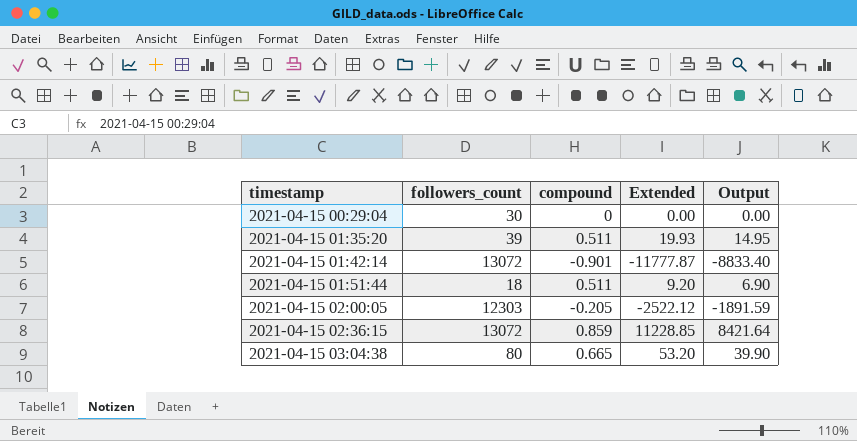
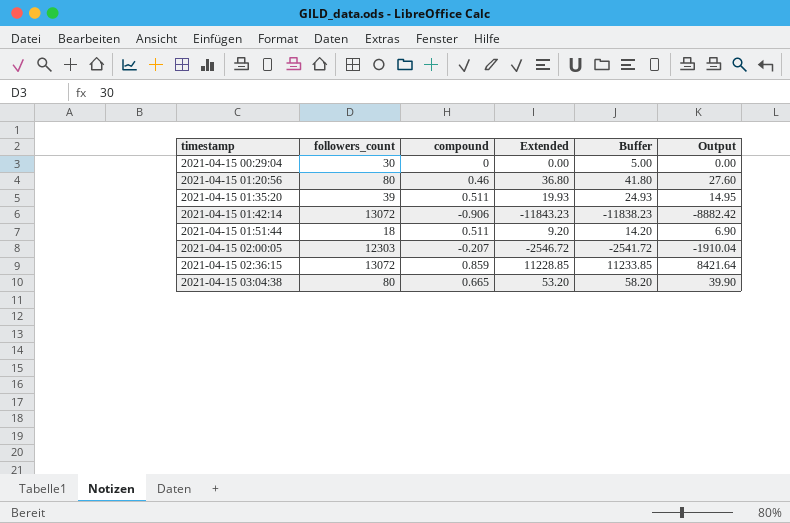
column Buffer | formula: none -> [Extended] + 5
row 2021-04-15 01:20:56: none -> 80 | 0.46 | 36.80 | 41.80 | 27.60
2021-04-15 01:42:14 | compound: -0.901 -> -0.906
2021-04-15 01:42:14 | Extended: -11777.87 -> -11843.23
2021-04-15 01:42:14 | Output: -8833.40 -> -8882.42
2021-04-15 02:00:05 | compound: -0.205 -> -0.207
2021-04-15 02:00:05 | Extended: -2522.12 -> -2546.72
2021-04-15 02:00:05 | Output: -1891.59 -> -1910.04

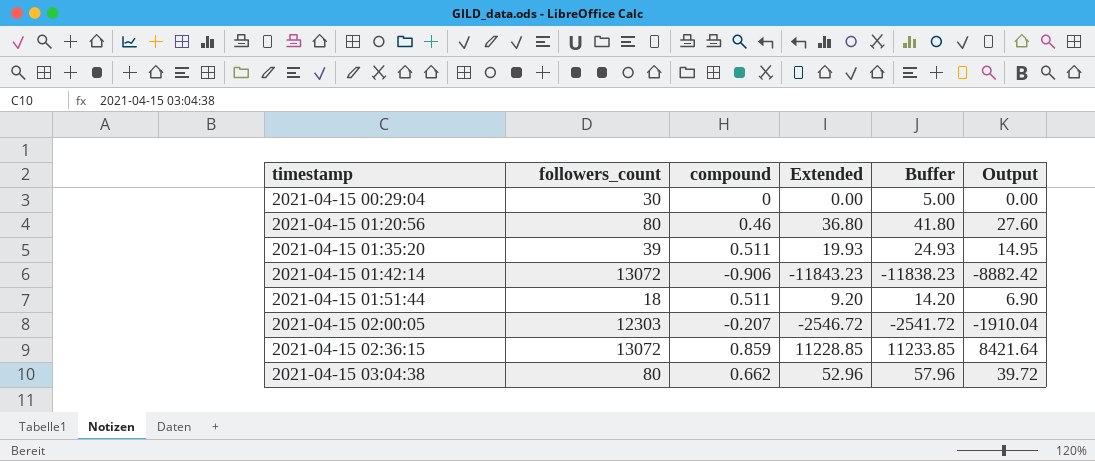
2021-04-15 03:04:38 | compound: 0.665 -> 0.662
2021-04-15 03:04:38 | Extended: 53.20 -> 52.96
2021-04-15 03:04:38 | Buffer: 58.20 -> 57.96
2021-04-15 03:04:38 | Output: 39.90 -> 39.72

